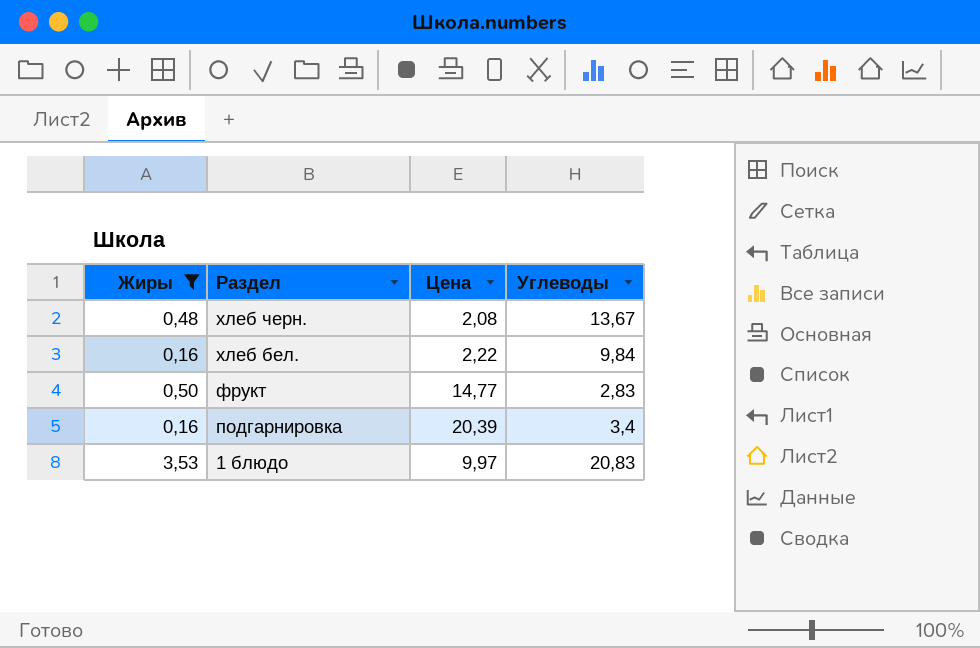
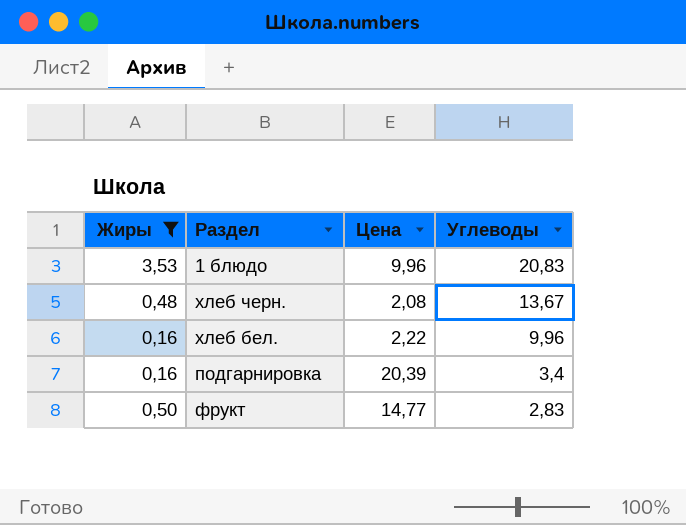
row order: Раздел descending -> Углеводы descending
1 блюдо | Цена: 9,97 -> 9,96
хлеб бел. | Углеводы: 9,84 -> 9,96

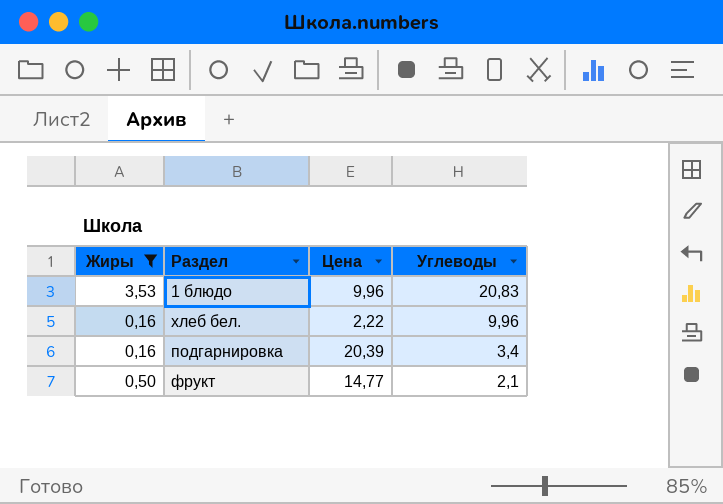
row хлеб черн.: 0,48 | 2,08 | 13,67 -> none
фрукт | Углеводы: 2,83 -> 2,1

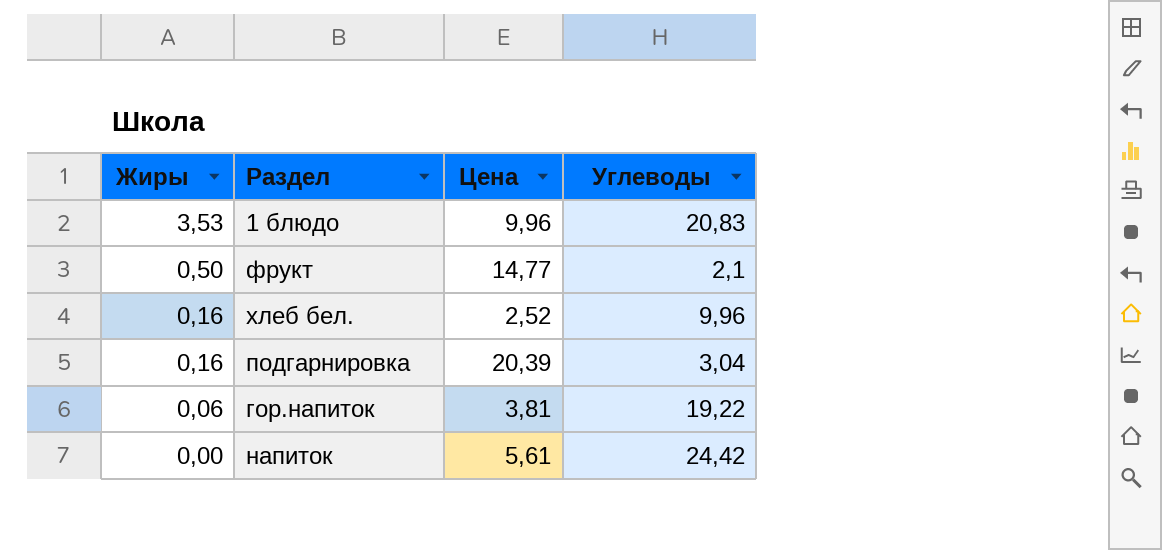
filter: Жиры >= 0,16 -> none
row order: Углеводы descending -> Жиры descending
хлеб бел. | Цена: 2,22 -> 2,52
подгарнировка | Углеводы: 3,4 -> 3,04

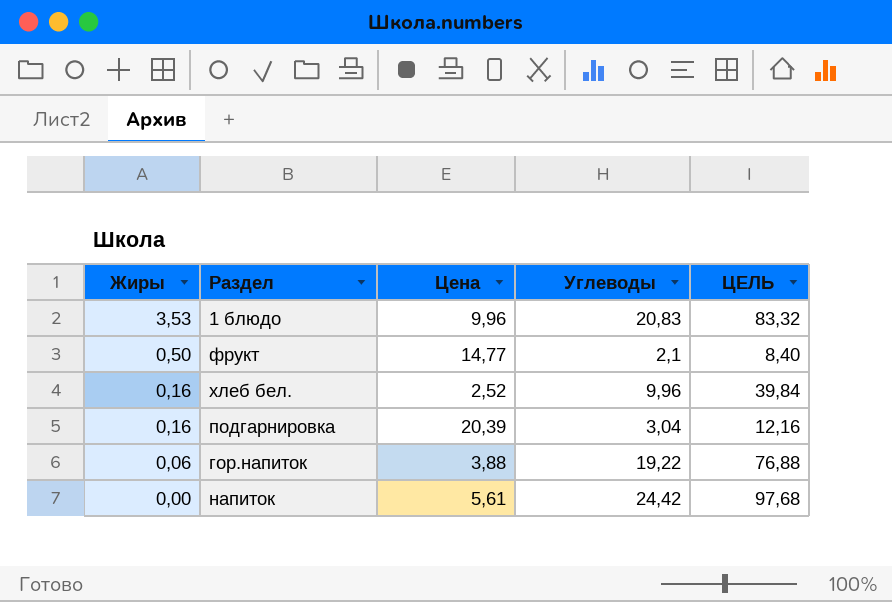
column ЦЕЛЬ | formula: none -> [Углеводы] * 4
гор.напиток | Цена: 3,81 -> 3,88

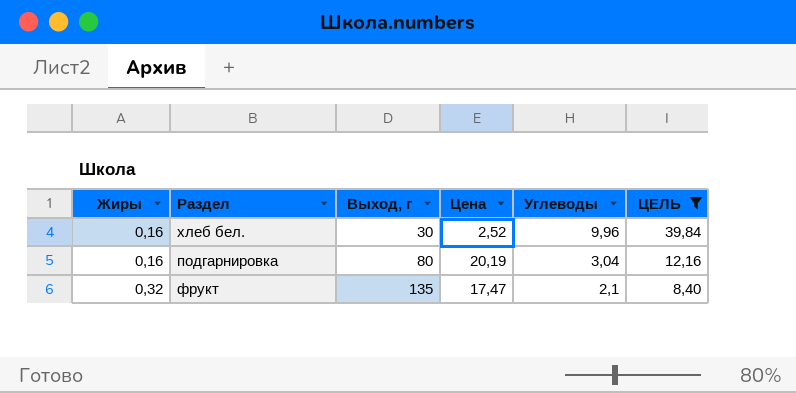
filter: none -> ЦЕЛЬ <= 39,84
row order: Жиры descending -> Жиры ascending
column Выход, г | position: none -> 3
подгарнировка | Цена: 20,39 -> 20,19
фрукт | Жиры: 0,50 -> 0,32
фрукт | Цена: 14,77 -> 17,47

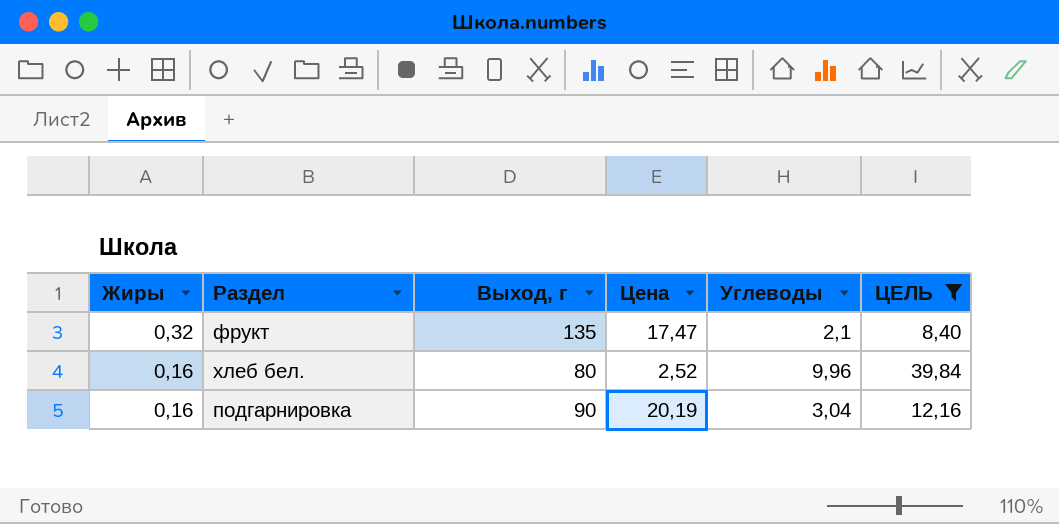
row order: Жиры ascending -> Жиры descending
хлеб бел. | Выход, г: 30 -> 80
подгарнировка | Выход, г: 80 -> 90

